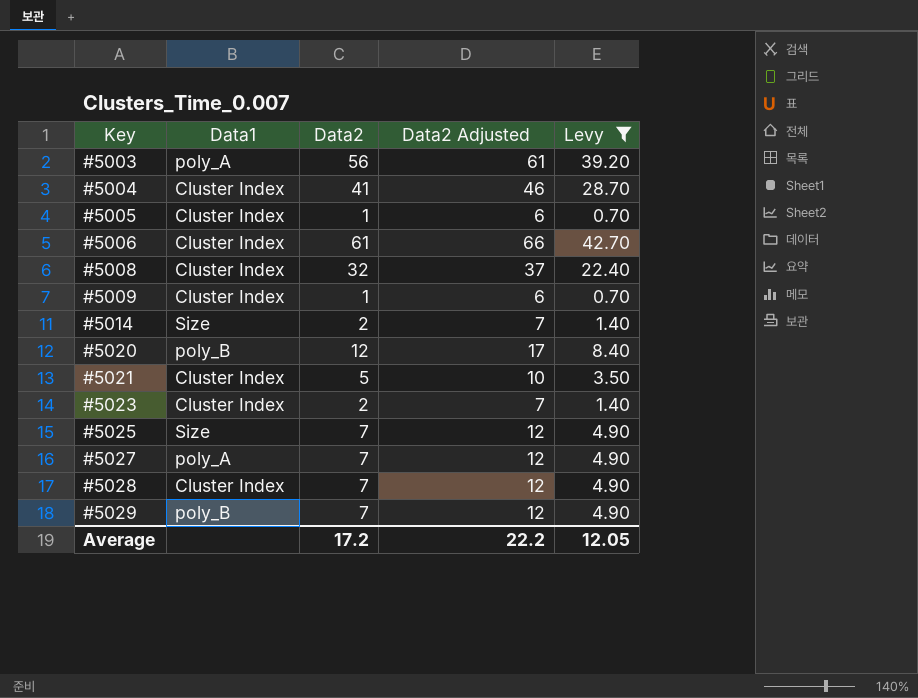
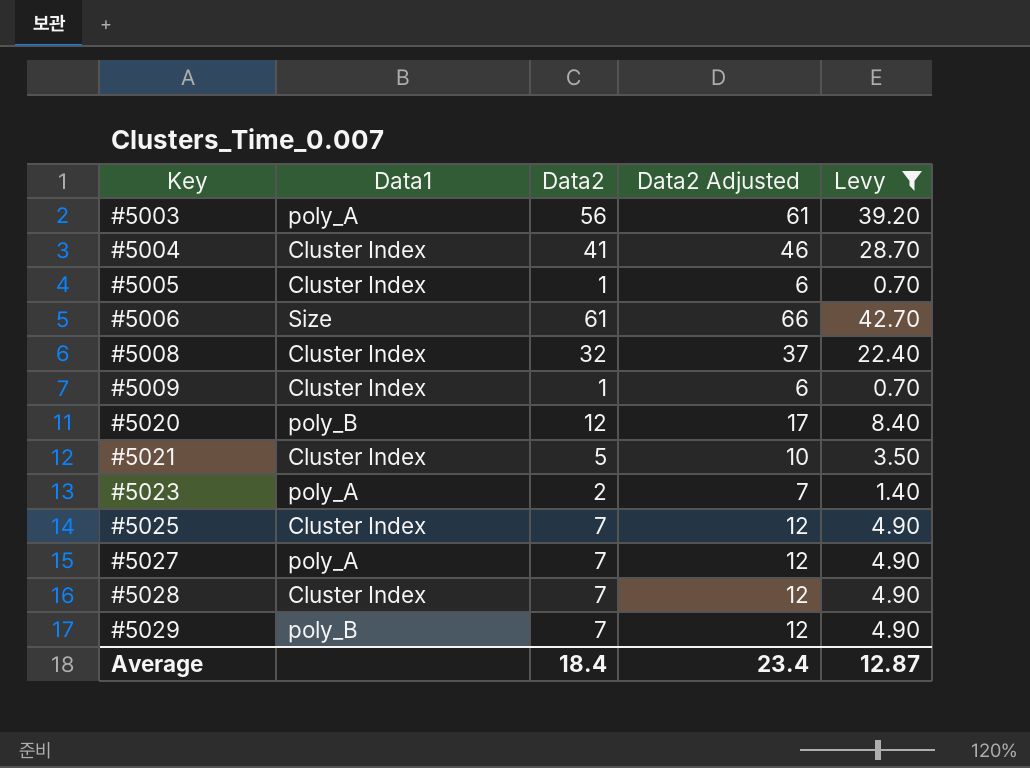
row #5014: Size | 2 | 7 | 1.40 -> none
#5006 | Data1: Cluster Index -> Size
#5023 | Data1: Cluster Index -> poly_A
#5025 | Data1: Size -> Cluster Index
Average | Data2: 17.2 -> 18.4
Average | Data2 Adjusted: 22.2 -> 23.4
Average | Levy: 12.05 -> 12.87

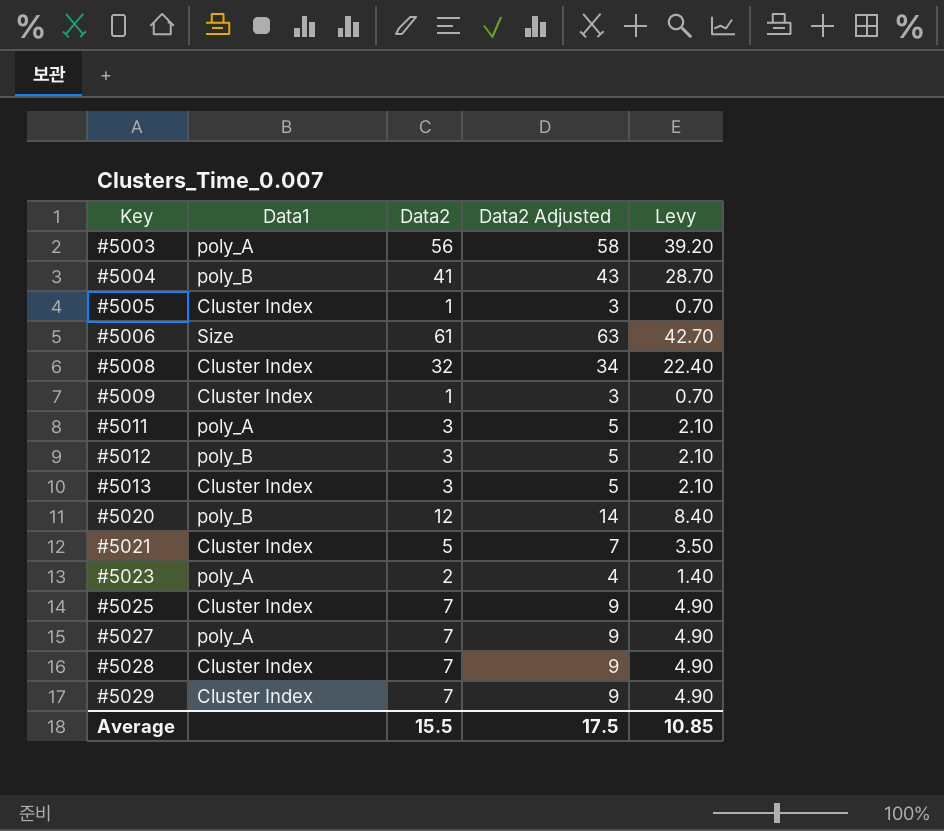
filter: Levy != 2.10 -> none
column Data2 Adjusted | formula: [Data2] + 5 -> [Data2] + 2
#5004 | Data1: Cluster Index -> poly_B
#5029 | Data1: poly_B -> Cluster Index
Average | Data2: 18.4 -> 15.5
Average | Data2 Adjusted: 23.4 -> 17.5
Average | Levy: 12.87 -> 10.85

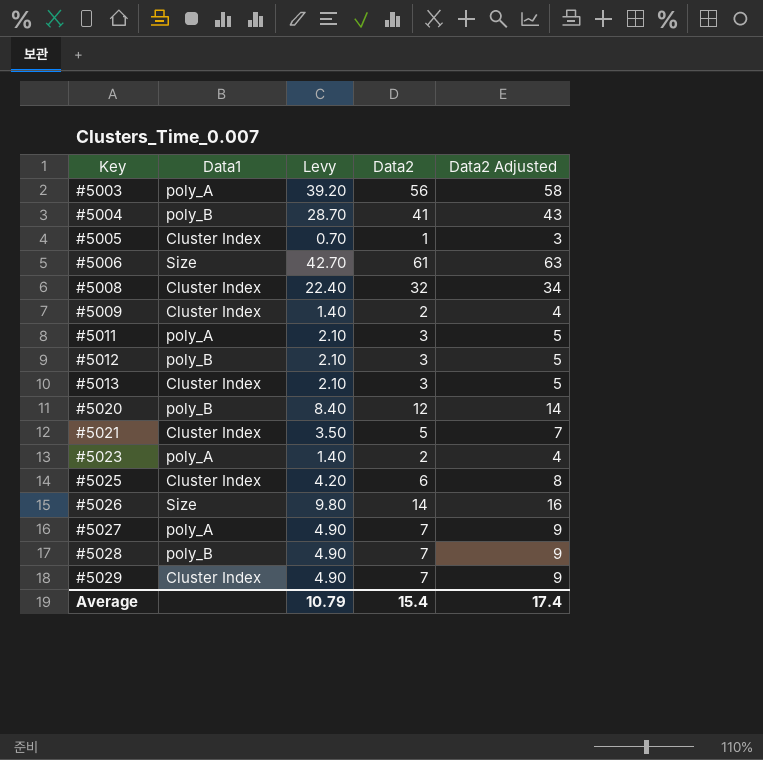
column Levy | position: 5 -> 3
#5009 | Levy: 0.70 -> 1.40
#5009 | Data2: 1 -> 2
#5009 | Data2 Adjusted: 3 -> 4
#5025 | Levy: 4.90 -> 4.20
#5025 | Data2: 7 -> 6
#5025 | Data2 Adjusted: 9 -> 8
row #5026: none -> Size | 9.80 | 14 | 16
#5028 | Data1: Cluster Index -> poly_B
Average | Levy: 10.85 -> 10.79
Average | Data2: 15.5 -> 15.4
Average | Data2 Adjusted: 17.5 -> 17.4

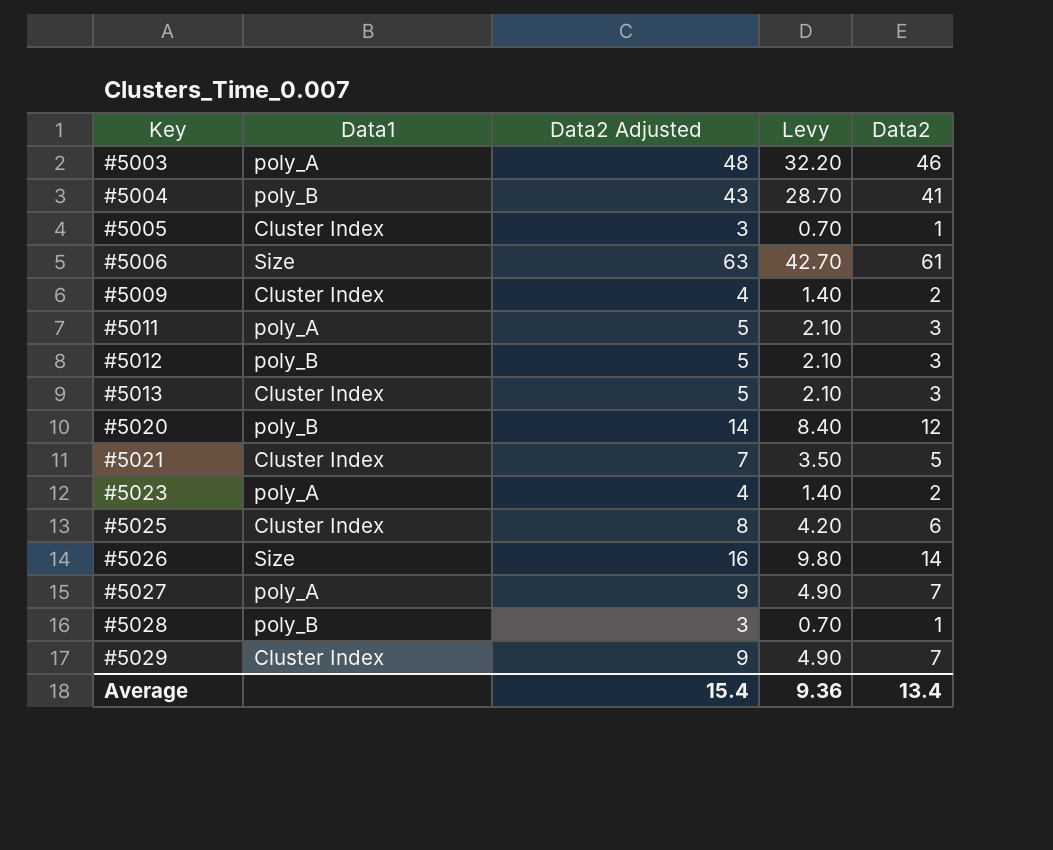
column Data2 Adjusted | position: 5 -> 3
row #5008: Cluster Index | 22.40 | 32 | 34 -> none
#5003 | Data2 Adjusted: 58 -> 48
#5003 | Levy: 39.20 -> 32.20
#5003 | Data2: 56 -> 46
#5028 | Data2 Adjusted: 9 -> 3
#5028 | Levy: 4.90 -> 0.70
#5028 | Data2: 7 -> 1
Average | Data2 Adjusted: 17.4 -> 15.4
Average | Levy: 10.79 -> 9.36
Average | Data2: 15.4 -> 13.4

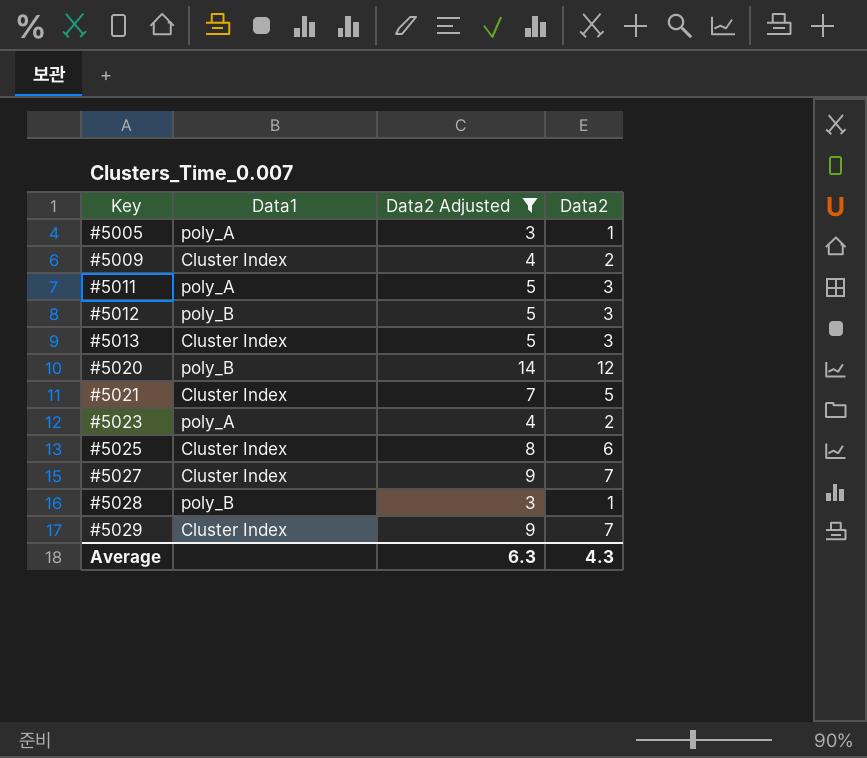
filter: none -> Data2 Adjusted <= 14
column Levy | formula: [Data2] * 0.7 -> none
#5005 | Data1: Cluster Index -> poly_A
#5027 | Data1: poly_A -> Cluster Index
Average | Data2 Adjusted: 15.4 -> 6.3
Average | Data2: 13.4 -> 4.3

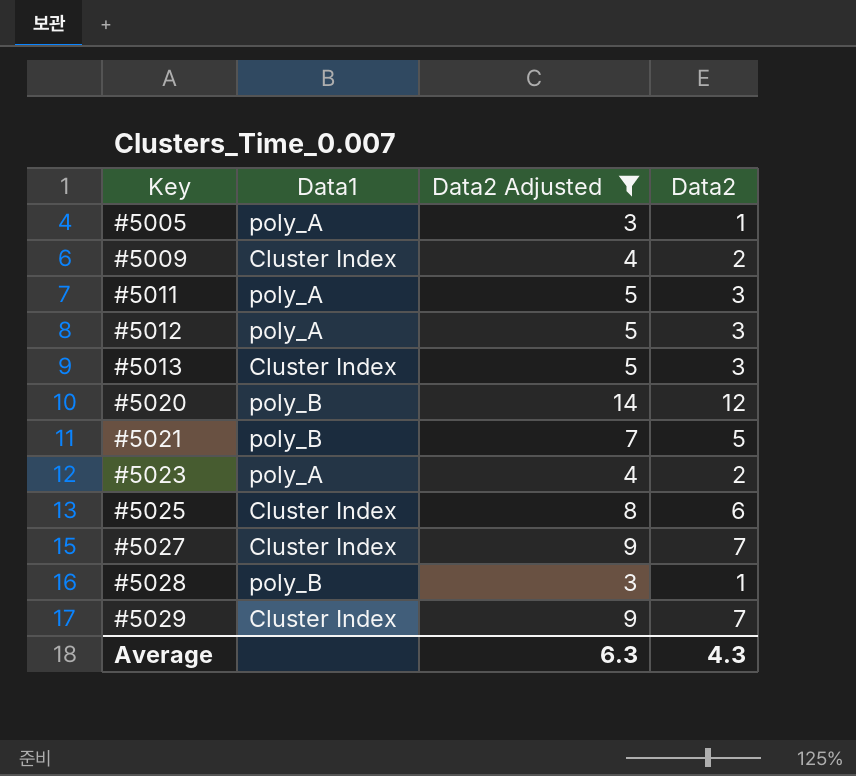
#5012 | Data1: poly_B -> poly_A
#5021 | Data1: Cluster Index -> poly_B

